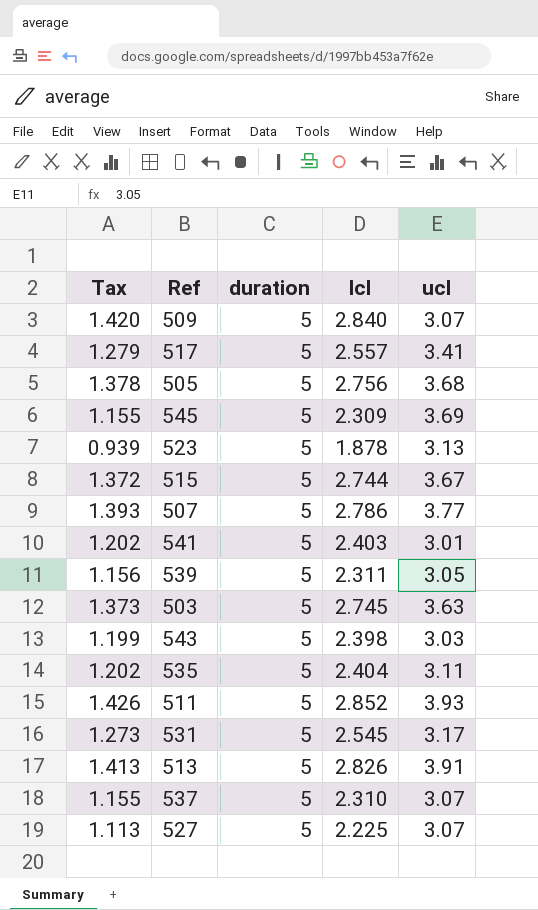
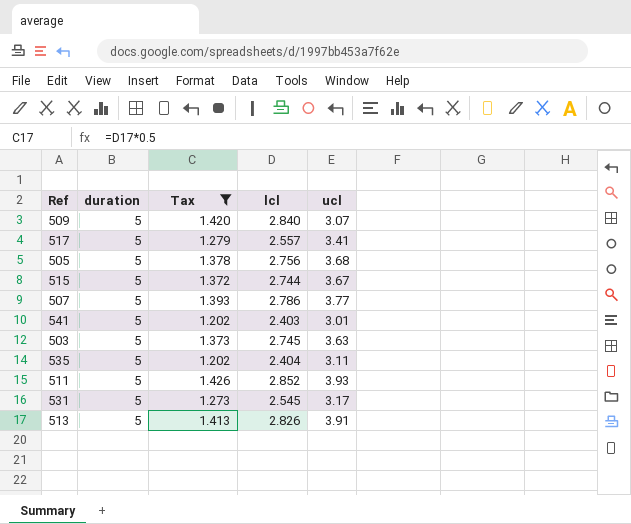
filter: none -> Tax >= 1.202
column Tax | position: 1 -> 3

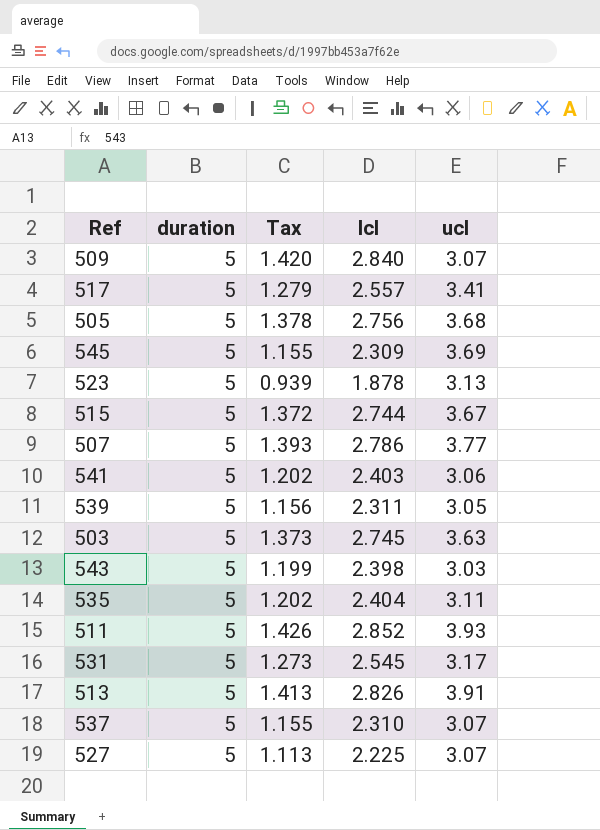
filter: Tax >= 1.202 -> none
541 | ucl: 3.01 -> 3.06

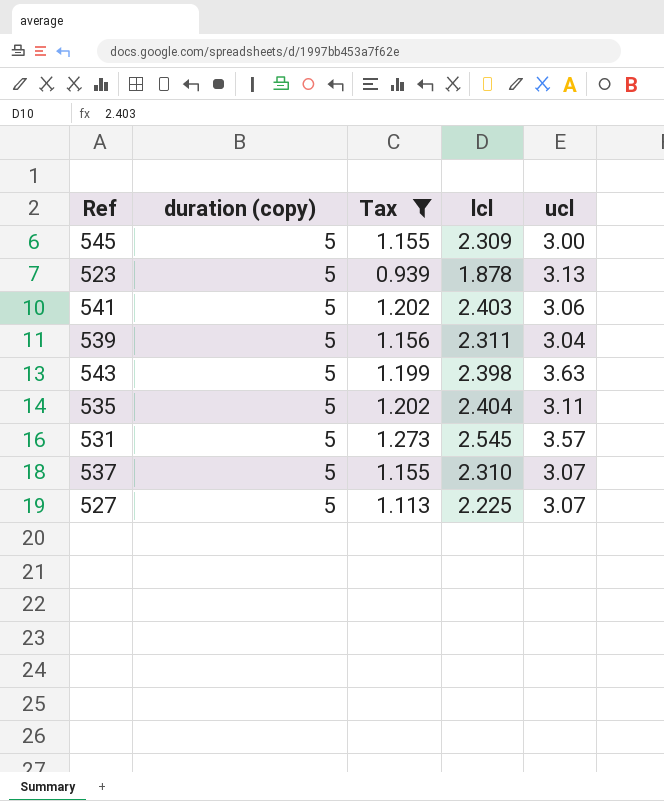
filter: none -> Tax <= 1.273
column name: duration -> duration (copy)
545 | ucl: 3.69 -> 3.00
539 | ucl: 3.05 -> 3.04
543 | ucl: 3.03 -> 3.63
531 | ucl: 3.17 -> 3.57

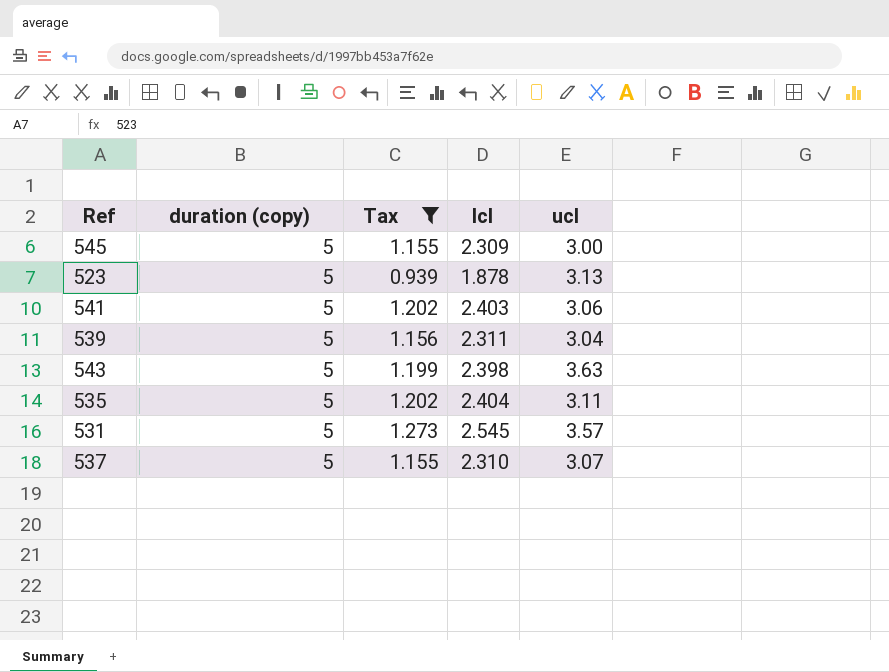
row 527: 5 | 1.113 | 2.225 | 3.07 -> none

